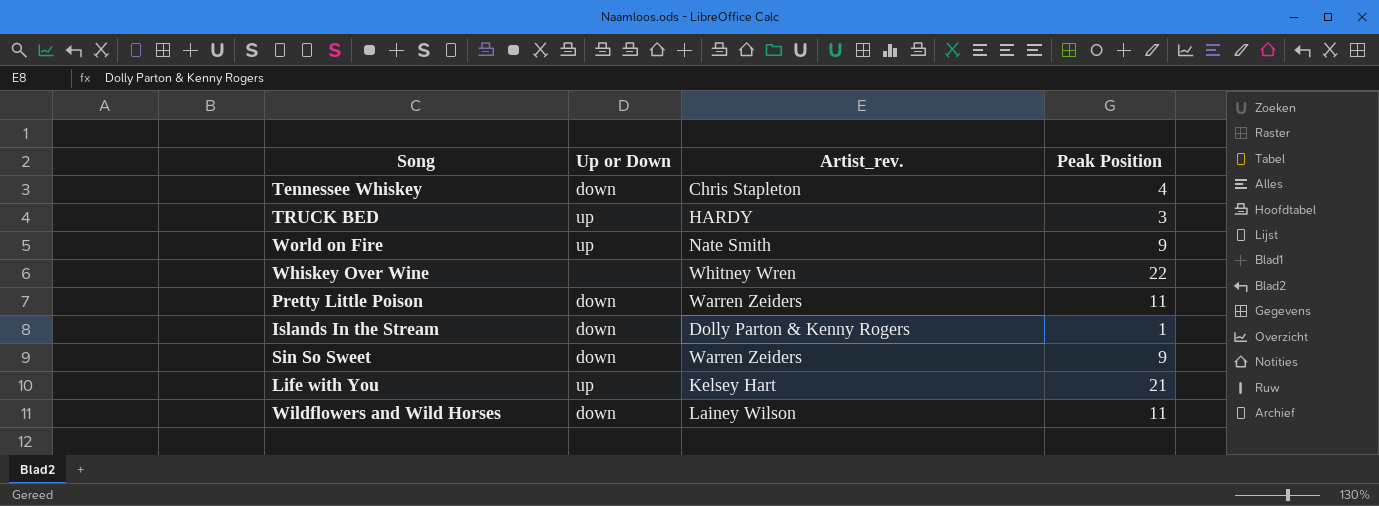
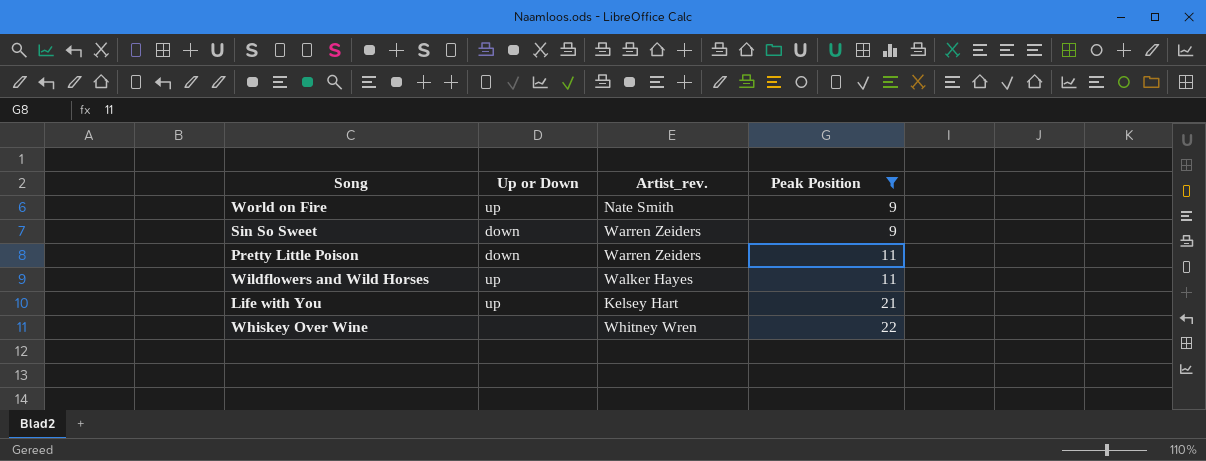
filter: none -> Peak Position >= 9
row order: none -> Peak Position ascending
Wildflowers and Wild Horses | Up or Down: down -> up
Wildflowers and Wild Horses | Artist_rev.: Lainey Wilson -> Walker Hayes

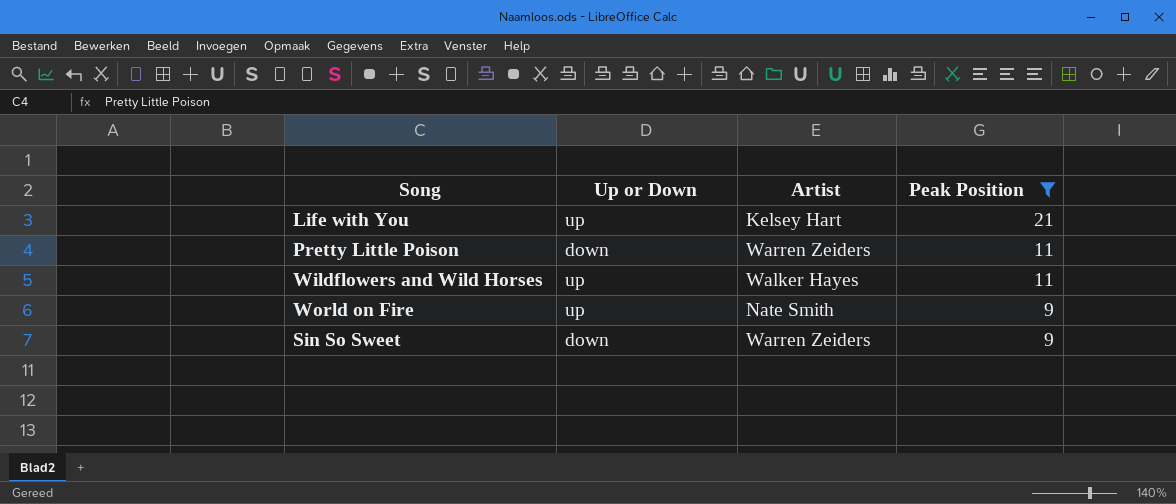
row order: Peak Position ascending -> Peak Position descending
column name: Artist_rev. -> Artist
row Whiskey Over Wine: none | Whitney Wren | 22 -> none

